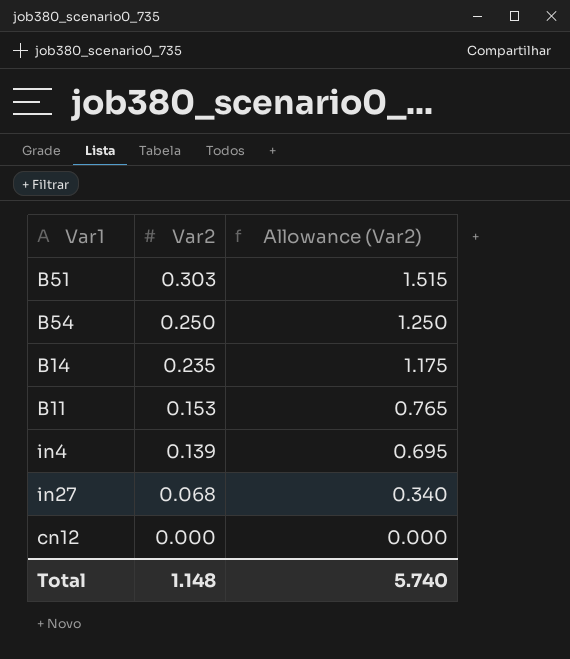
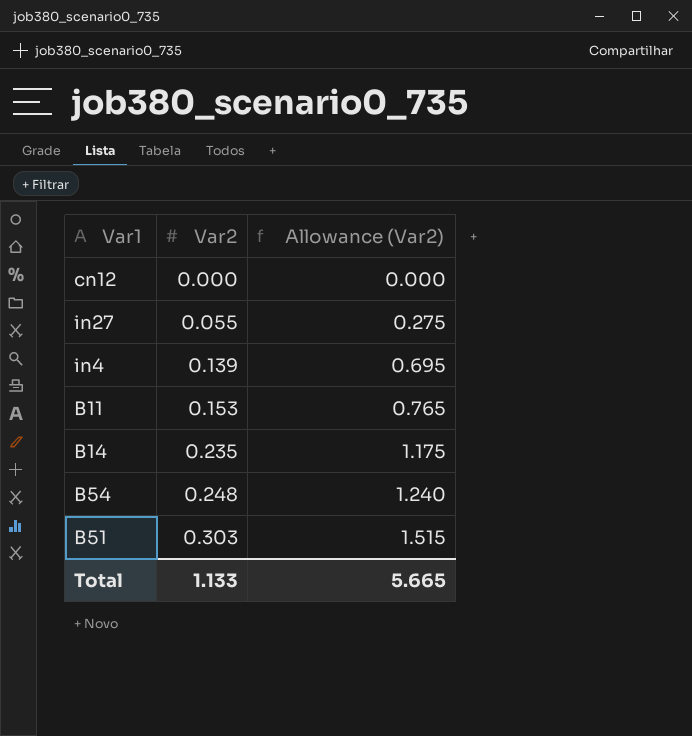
row order: Var2 descending -> Var2 ascending
in27 | Var2: 0.068 -> 0.055
in27 | Allowance (Var2): 0.340 -> 0.275
B54 | Var2: 0.250 -> 0.248
B54 | Allowance (Var2): 1.250 -> 1.240
Total | Var2: 1.148 -> 1.133
Total | Allowance (Var2): 5.740 -> 5.665

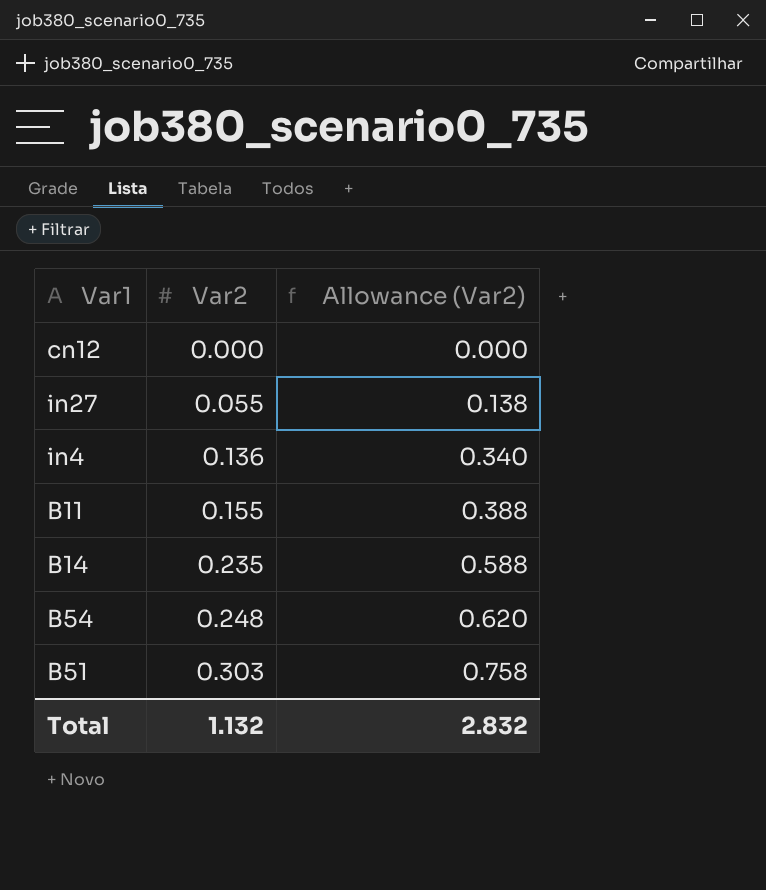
column Allowance (Var2) | formula: [Var2] * 5 -> [Var2] * 2.5
in4 | Var2: 0.139 -> 0.136
B11 | Var2: 0.153 -> 0.155
Total | Var2: 1.133 -> 1.132
Total | Allowance (Var2): 5.665 -> 2.832

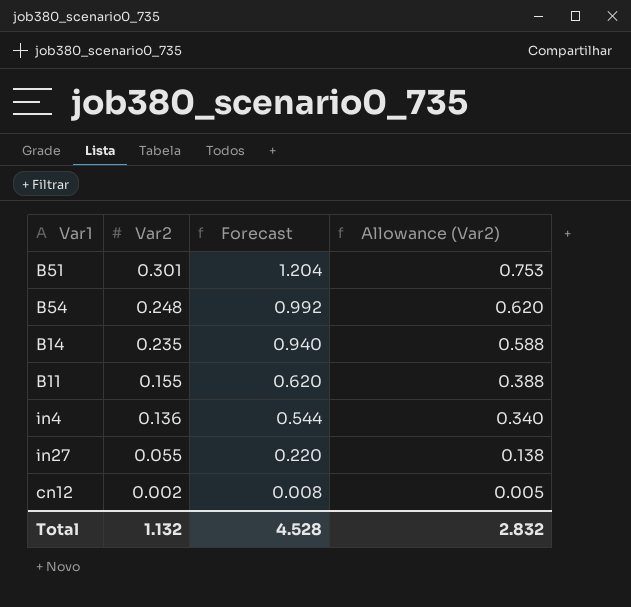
row order: Var2 ascending -> Var2 descending
column Forecast | formula: none -> [Var2] * 4
B51 | Var2: 0.303 -> 0.301
B51 | Allowance (Var2): 0.758 -> 0.753
cn12 | Var2: 0.000 -> 0.002
cn12 | Allowance (Var2): 0.000 -> 0.005

